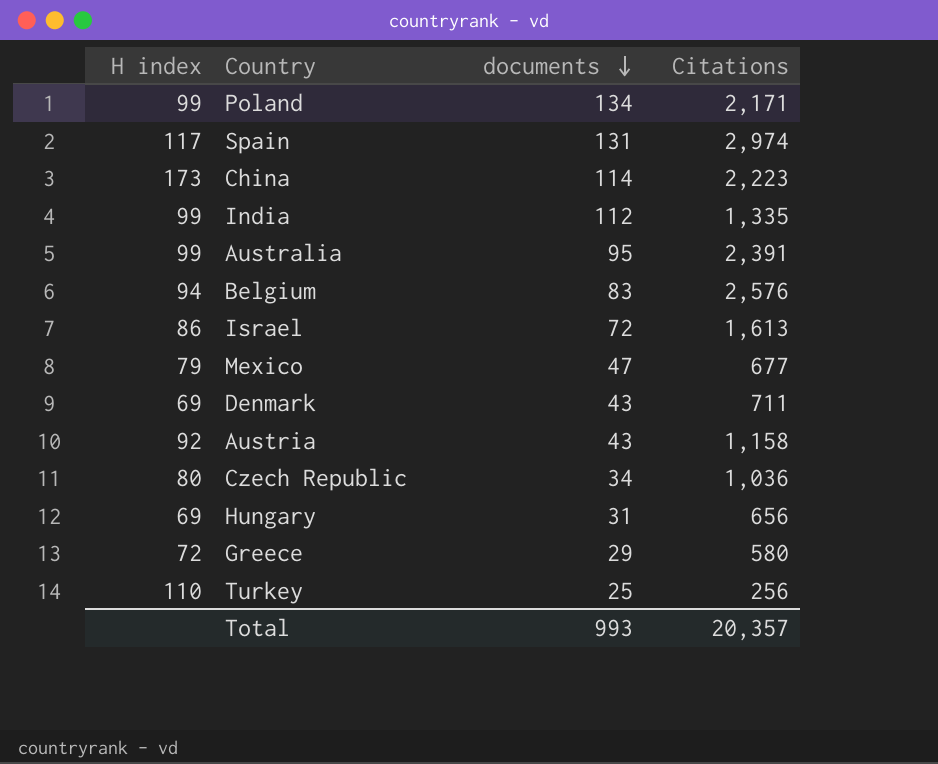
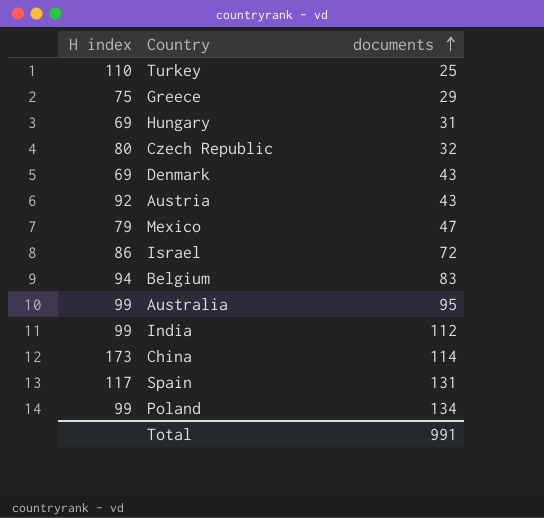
row order: documents descending -> documents ascending
column Citations | position: 4 -> none
Greece | H index: 72 -> 75
Czech Republic | documents: 34 -> 32
Total | documents: 993 -> 991

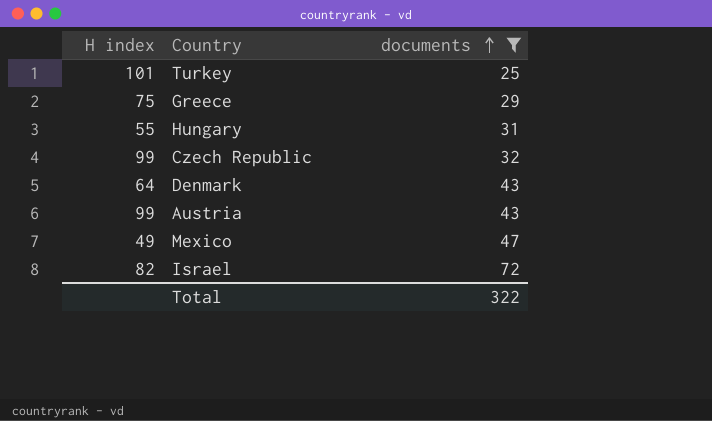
filter: none -> documents <= 72
Turkey | H index: 110 -> 101
Hungary | H index: 69 -> 55
Czech Republic | H index: 80 -> 99
Denmark | H index: 69 -> 64
Austria | H index: 92 -> 99
Mexico | H index: 79 -> 49
Israel | H index: 86 -> 82
Total | documents: 991 -> 322

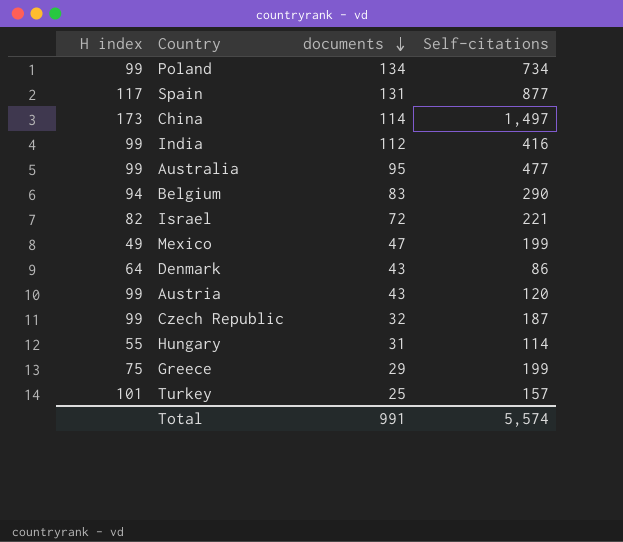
filter: documents <= 72 -> none
row order: documents ascending -> documents descending
column Self-citations | position: none -> 4
Total | documents: 322 -> 991

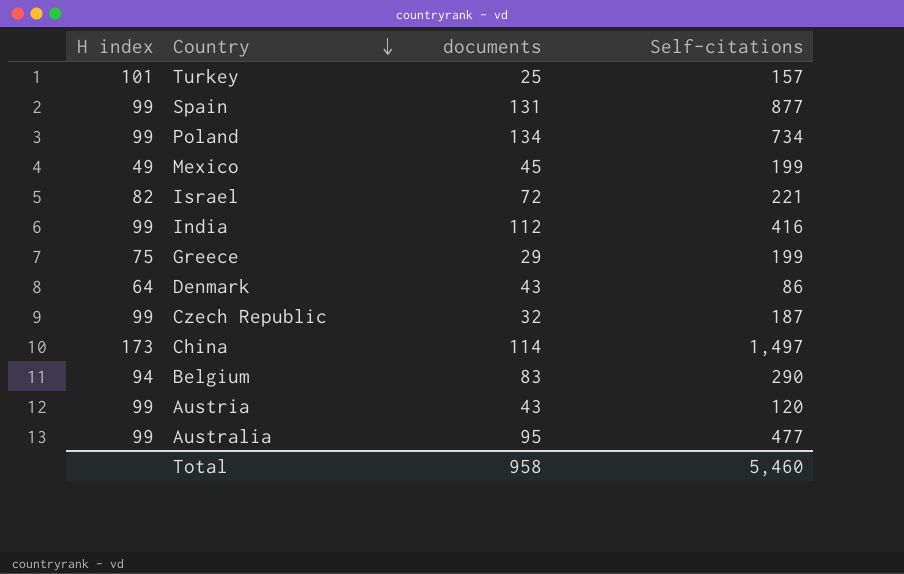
row order: documents descending -> Country descending
row Hungary: 55 | 31 | 114 -> none
Spain | H index: 117 -> 99
Mexico | documents: 47 -> 45
Total | documents: 991 -> 958
Total | Self-citations: 5,574 -> 5,460

